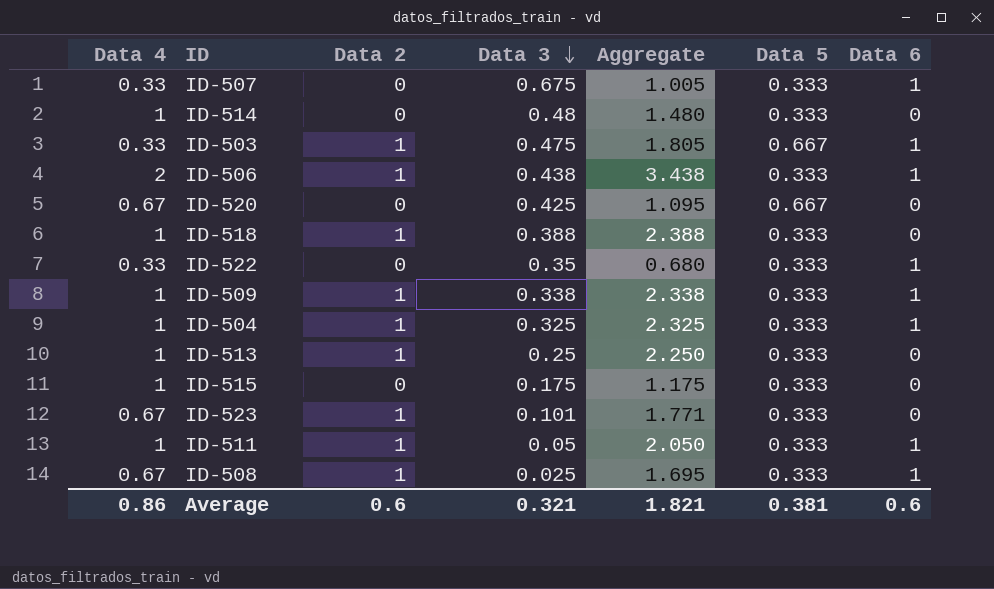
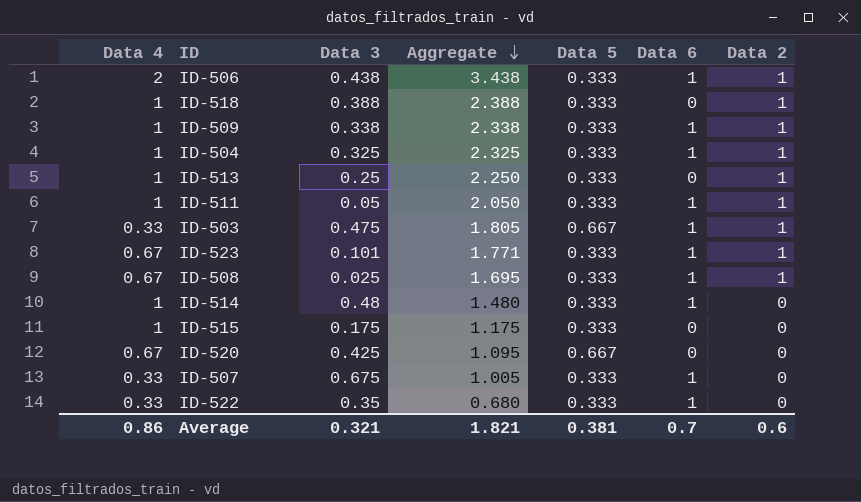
row order: Data 3 descending -> Aggregate descending
column Data 2 | position: 3 -> 7
ID-523 | Data 6: 0 -> 1
ID-514 | Data 6: 0 -> 1
Average | Data 6: 0.6 -> 0.7

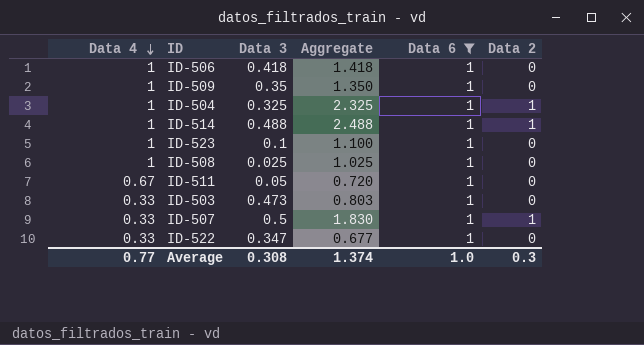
filter: none -> Data 6 = 1
row order: Aggregate descending -> Data 4 descending
column Data 5 | position: 5 -> none
ID-506 | Data 4: 2 -> 1
ID-506 | Data 3: 0.438 -> 0.418
ID-506 | Aggregate: 3.438 -> 1.418
ID-506 | Data 2: 1 -> 0
ID-509 | Data 3: 0.338 -> 0.35
ID-509 | Aggregate: 2.338 -> 1.350
ID-509 | Data 2: 1 -> 0
ID-514 | Data 3: 0.48 -> 0.488
ID-514 | Aggregate: 1.480 -> 2.488
ID-514 | Data 2: 0 -> 1
ID-523 | Data 4: 0.67 -> 1
ID-523 | Data 3: 0.101 -> 0.1
ID-523 | Aggregate: 1.771 -> 1.100
ID-523 | Data 2: 1 -> 0
ID-508 | Data 4: 0.67 -> 1
ID-508 | Aggregate: 1.695 -> 1.025
ID-508 | Data 2: 1 -> 0
ID-511 | Data 4: 1 -> 0.67
ID-511 | Aggregate: 2.050 -> 0.720
ID-511 | Data 2: 1 -> 0
ID-503 | Data 3: 0.475 -> 0.473
ID-503 | Aggregate: 1.805 -> 0.803
ID-503 | Data 2: 1 -> 0
ID-507 | Data 3: 0.675 -> 0.5
ID-507 | Aggregate: 1.005 -> 1.830
ID-507 | Data 2: 0 -> 1
ID-522 | Data 3: 0.35 -> 0.347
ID-522 | Aggregate: 0.680 -> 0.677
Average | Data 4: 0.86 -> 0.77
Average | Data 3: 0.321 -> 0.308
Average | Aggregate: 1.821 -> 1.374
Average | Data 6: 0.7 -> 1.0
Average | Data 2: 0.6 -> 0.3

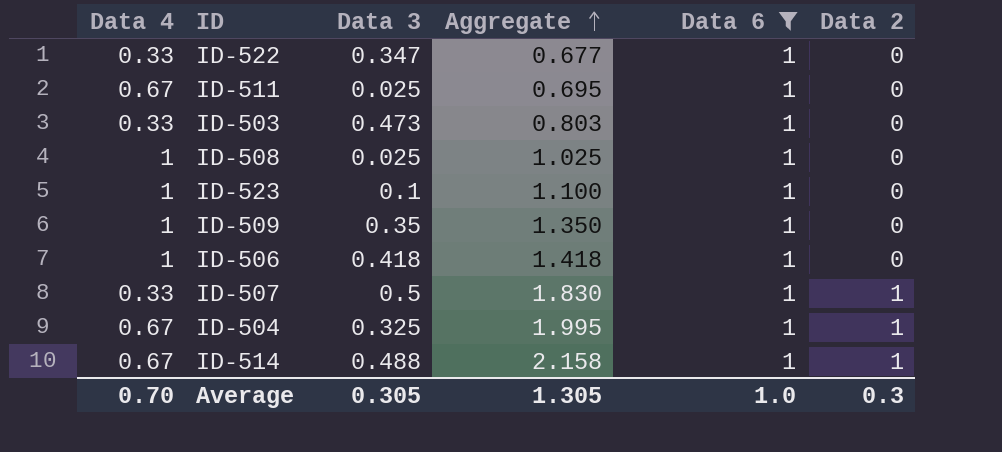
row order: Data 4 descending -> Aggregate ascending
ID-511 | Data 3: 0.05 -> 0.025
ID-511 | Aggregate: 0.720 -> 0.695
ID-504 | Data 4: 1 -> 0.67
ID-504 | Aggregate: 2.325 -> 1.995
ID-514 | Data 4: 1 -> 0.67
ID-514 | Aggregate: 2.488 -> 2.158
Average | Data 4: 0.77 -> 0.70
Average | Data 3: 0.308 -> 0.305
Average | Aggregate: 1.374 -> 1.305

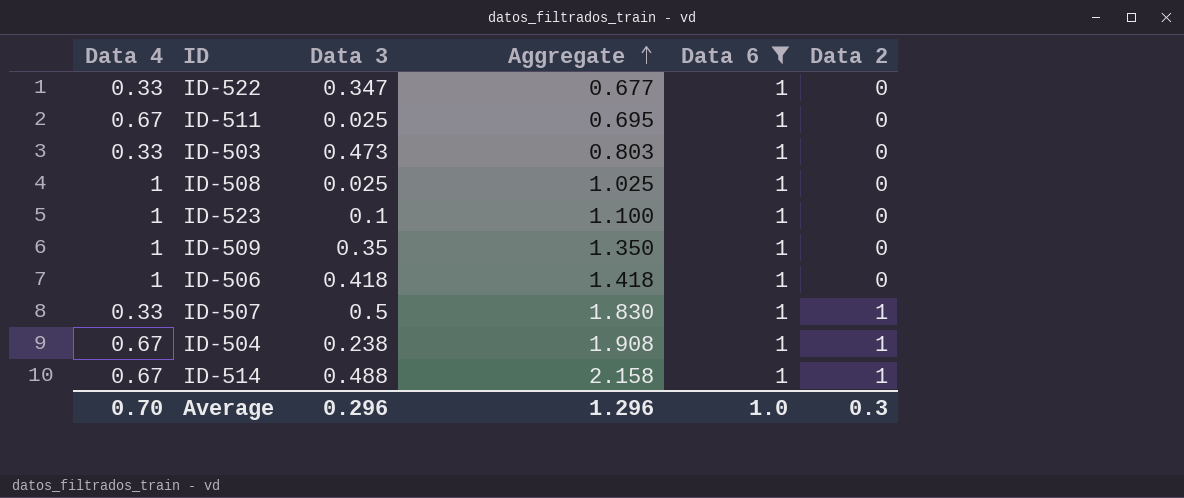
ID-504 | Data 3: 0.325 -> 0.238
ID-504 | Aggregate: 1.995 -> 1.908
Average | Data 3: 0.305 -> 0.296
Average | Aggregate: 1.305 -> 1.296

